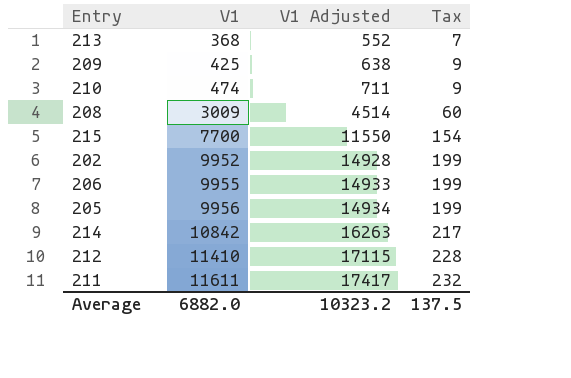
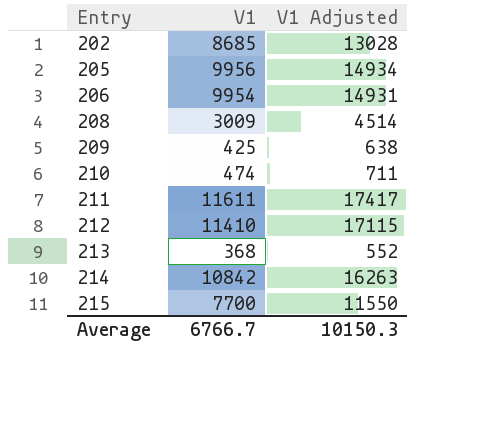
row order: V1 ascending -> Entry ascending
column Tax | formula: [V1] * 0.02 -> none
202 | V1: 9952 -> 8685
202 | V1 Adjusted: 14928 -> 13028
206 | V1: 9955 -> 9954
206 | V1 Adjusted: 14933 -> 14931
Average | V1: 6882.0 -> 6766.7
Average | V1 Adjusted: 10323.2 -> 10150.3

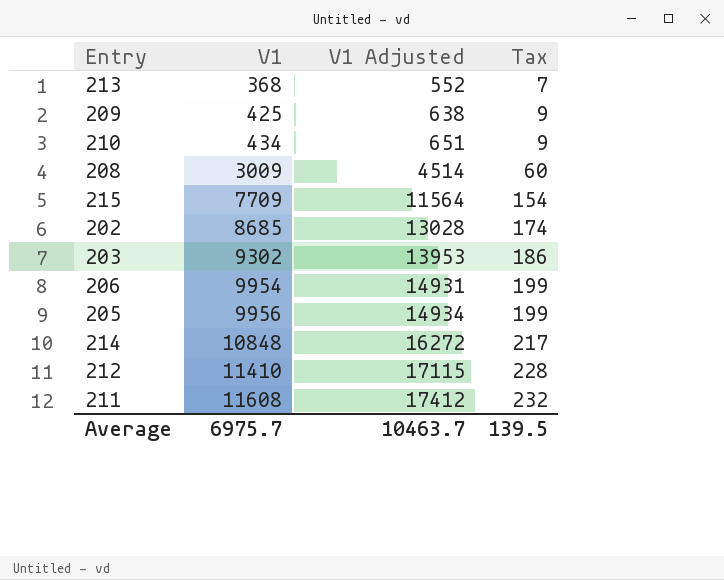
row order: Entry ascending -> V1 ascending
column Tax | formula: none -> [V1] * 0.02
210 | V1: 474 -> 434
210 | V1 Adjusted: 711 -> 651
215 | V1: 7700 -> 7709
215 | V1 Adjusted: 11550 -> 11564
row 203: none -> 9302 | 13953 | 186
214 | V1: 10842 -> 10848
214 | V1 Adjusted: 16263 -> 16272
211 | V1: 11611 -> 11608
211 | V1 Adjusted: 17417 -> 17412
Average | V1: 6766.7 -> 6975.7
Average | V1 Adjusted: 10150.3 -> 10463.7

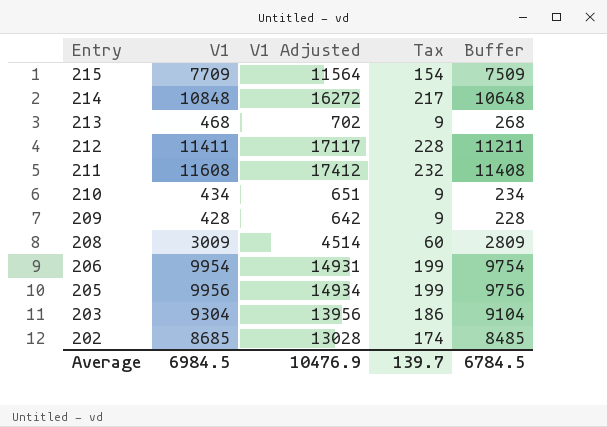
row order: V1 ascending -> Entry descending
column Buffer | formula: none -> [V1] - 200
213 | V1: 368 -> 468
213 | V1 Adjusted: 552 -> 702
213 | Tax: 7 -> 9
212 | V1: 11410 -> 11411
212 | V1 Adjusted: 17115 -> 17117
209 | V1: 425 -> 428
209 | V1 Adjusted: 638 -> 642
203 | V1: 9302 -> 9304
203 | V1 Adjusted: 13953 -> 13956
Average | V1: 6975.7 -> 6984.5
Average | V1 Adjusted: 10463.7 -> 10476.9
Average | Tax: 139.5 -> 139.7

